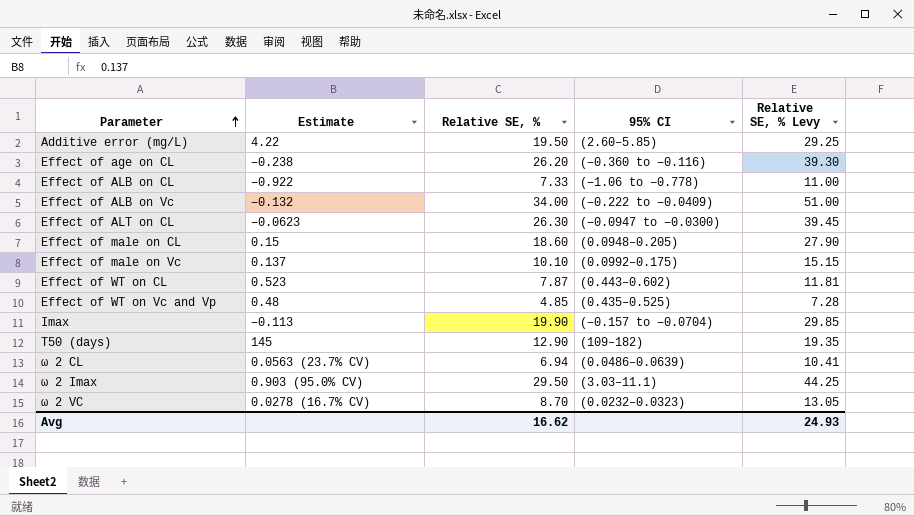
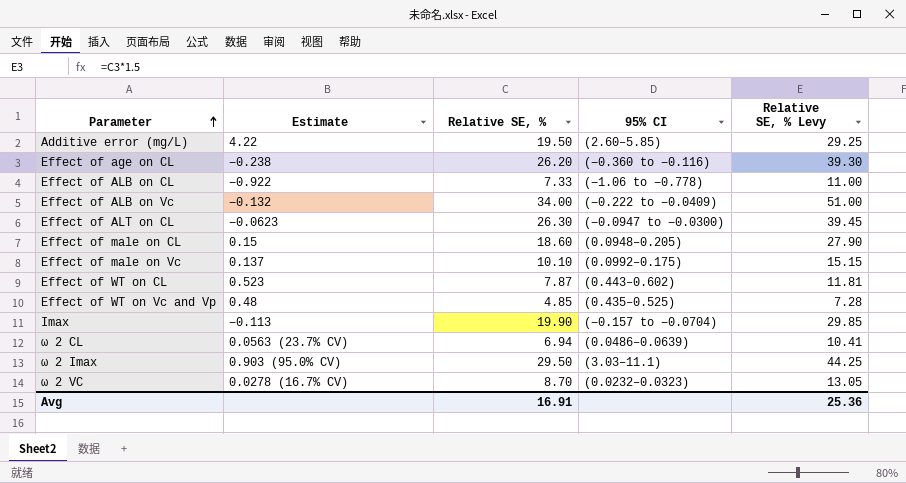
row T50 (days): 145 | 12.90 | (109–182) | 19.35 -> none
Avg | Relative SE, %: 16.62 -> 16.91
Avg | Relative SE, % Levy: 24.93 -> 25.36

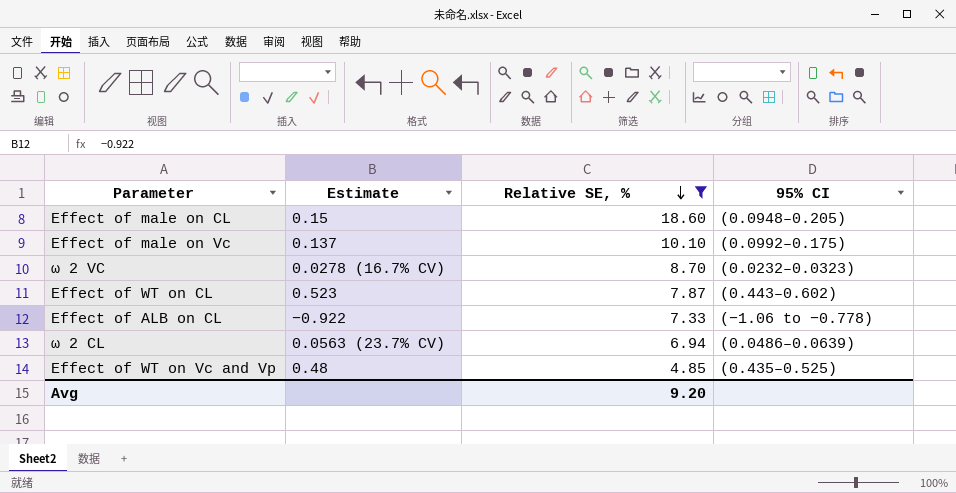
filter: none -> Relative SE, % <= 18.60
row order: Parameter ascending -> Relative SE, % descending
column Relative SE, % Levy | formula: [Relative SE, %] * 1.5 -> none
Avg | Relative SE, %: 16.91 -> 9.20

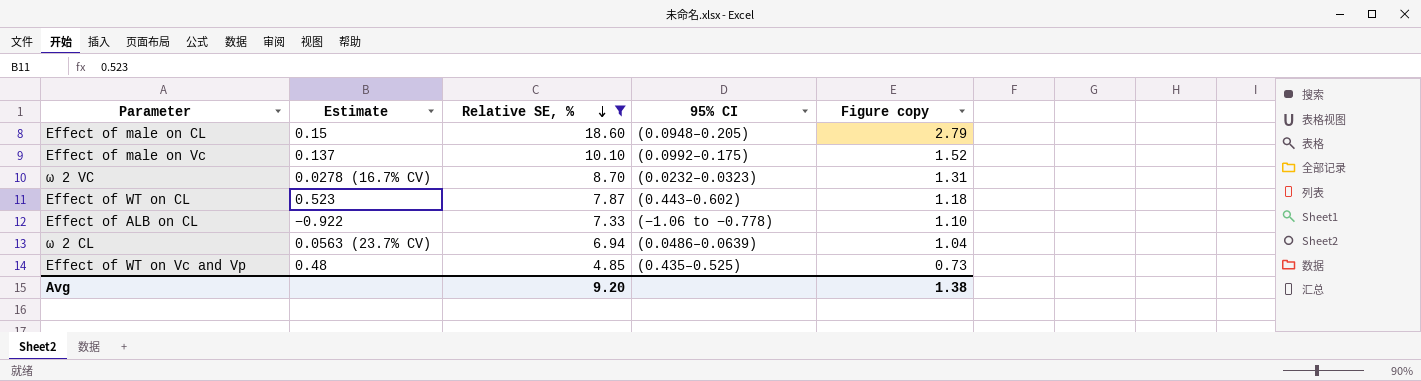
column Figure copy | formula: none -> [Relative SE, %] * 0.15

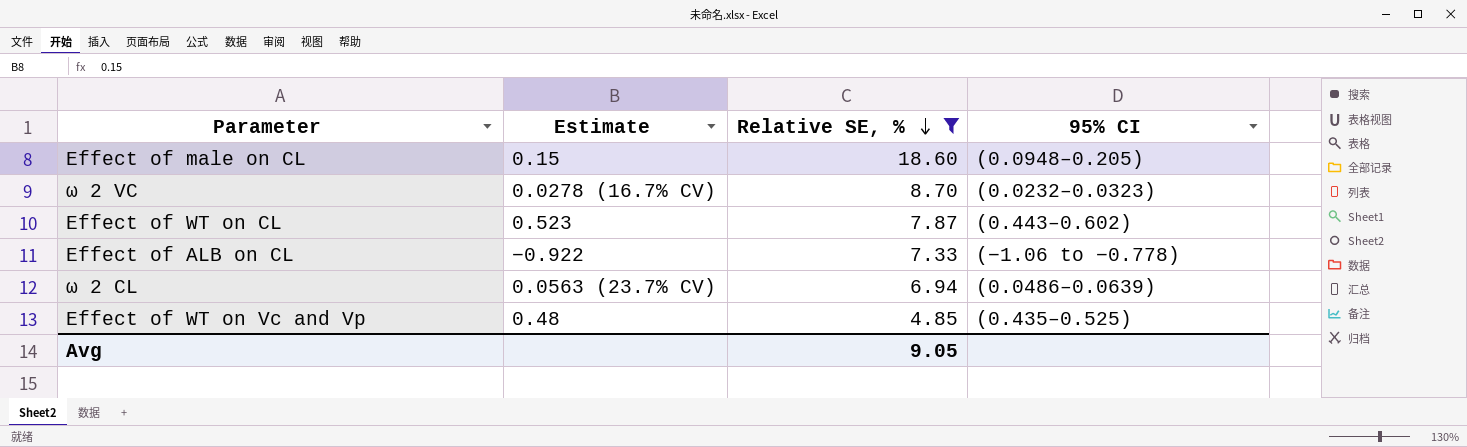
column Figure copy | formula: [Relative SE, %] * 0.15 -> none
row Effect of male on Vc: 0.137 | 10.10 | (0.0992–0.175) | 1.52 -> none
Avg | Relative SE, %: 9.20 -> 9.05

